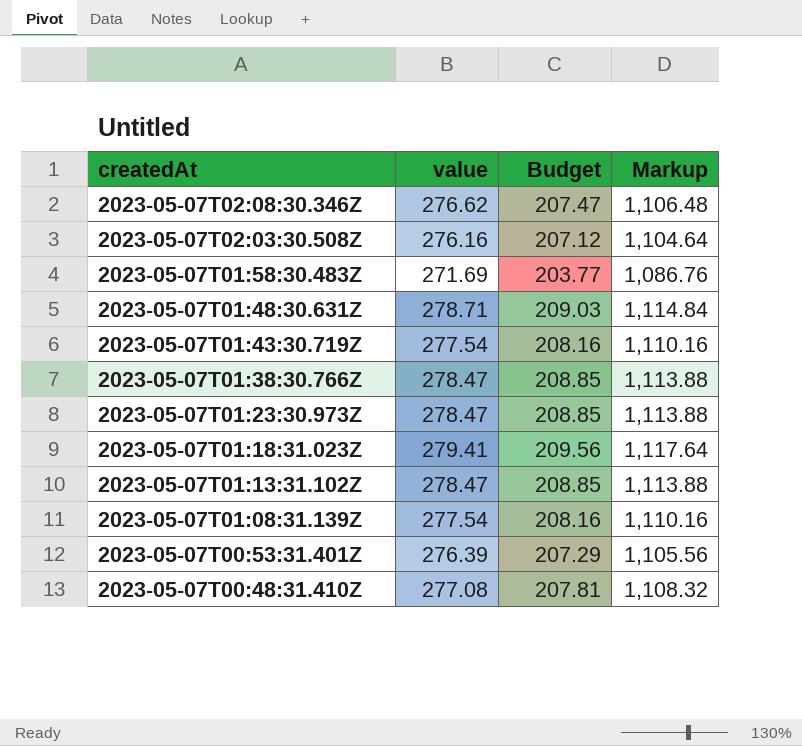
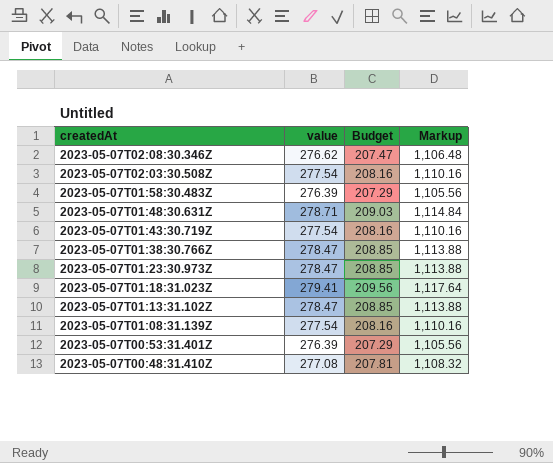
2023-05-07T02:03:30.508Z | value: 276.16 -> 277.54
2023-05-07T02:03:30.508Z | Budget: 207.12 -> 208.16
2023-05-07T02:03:30.508Z | Markup: 1,104.64 -> 1,110.16
2023-05-07T01:58:30.483Z | value: 271.69 -> 276.39
2023-05-07T01:58:30.483Z | Budget: 203.77 -> 207.29
2023-05-07T01:58:30.483Z | Markup: 1,086.76 -> 1,105.56

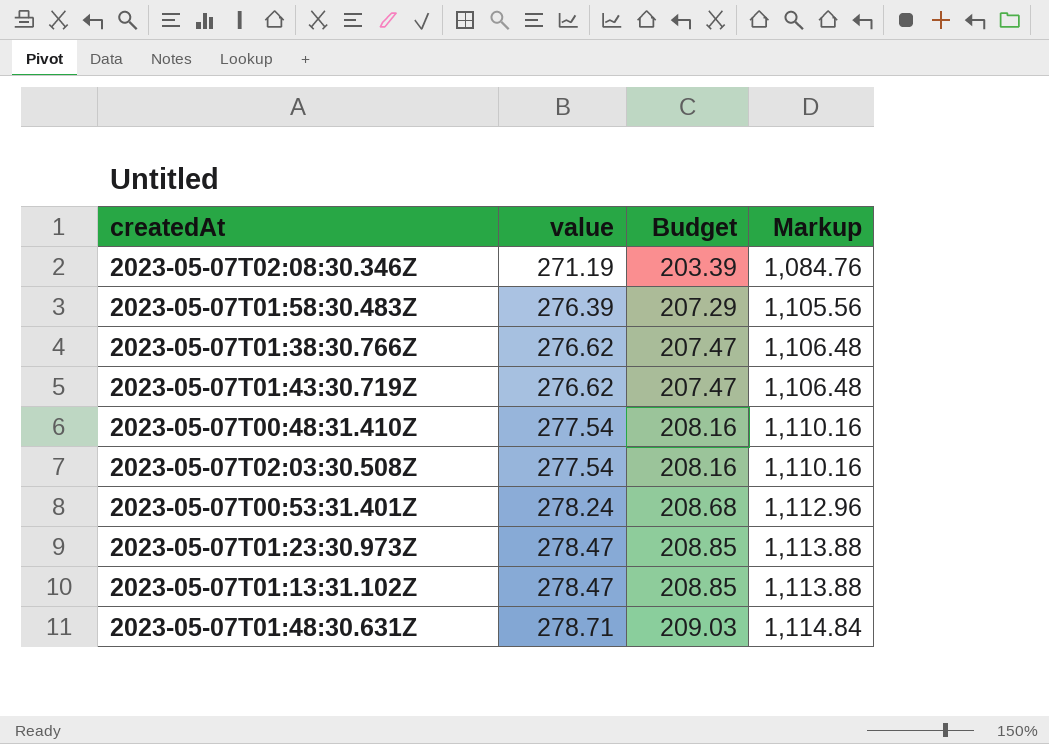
row order: createdAt descending -> value ascending
row 2023-05-07T01:18:31.023Z: 279.41 | 209.56 | 1,117.64 -> none
row 2023-05-07T01:08:31.139Z: 277.54 | 208.16 | 1,110.16 -> none
2023-05-07T02:08:30.346Z | value: 276.62 -> 271.19
2023-05-07T02:08:30.346Z | Budget: 207.47 -> 203.39
2023-05-07T02:08:30.346Z | Markup: 1,106.48 -> 1,084.76
2023-05-07T01:38:30.766Z | value: 278.47 -> 276.62
2023-05-07T01:38:30.766Z | Budget: 208.85 -> 207.47
2023-05-07T01:38:30.766Z | Markup: 1,113.88 -> 1,106.48
2023-05-07T01:43:30.719Z | value: 277.54 -> 276.62
2023-05-07T01:43:30.719Z | Budget: 208.16 -> 207.47
2023-05-07T01:43:30.719Z | Markup: 1,110.16 -> 1,106.48
2023-05-07T00:48:31.410Z | value: 277.08 -> 277.54
2023-05-07T00:48:31.410Z | Budget: 207.81 -> 208.16
2023-05-07T00:48:31.410Z | Markup: 1,108.32 -> 1,110.16
2023-05-07T00:53:31.401Z | value: 276.39 -> 278.24
2023-05-07T00:53:31.401Z | Budget: 207.29 -> 208.68
2023-05-07T00:53:31.401Z | Markup: 1,105.56 -> 1,112.96

